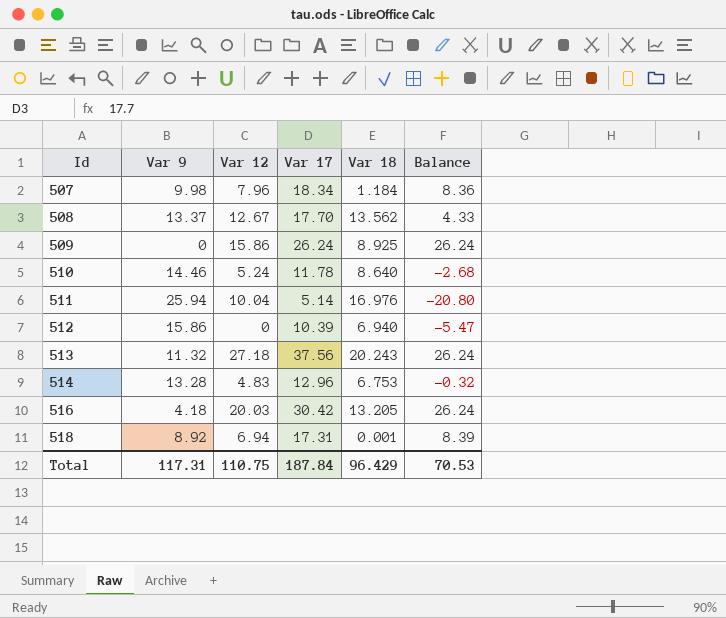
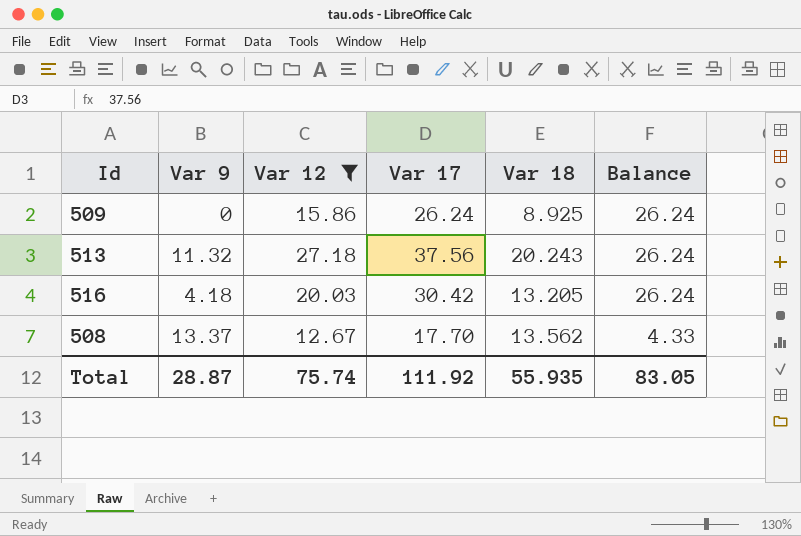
filter: none -> Var 12 >= 12.67
row order: Id ascending -> Balance descending
Total | Var 9: 117.31 -> 28.87
Total | Var 12: 110.75 -> 75.74
Total | Var 17: 187.84 -> 111.92
Total | Var 18: 96.429 -> 55.935
Total | Balance: 70.53 -> 83.05

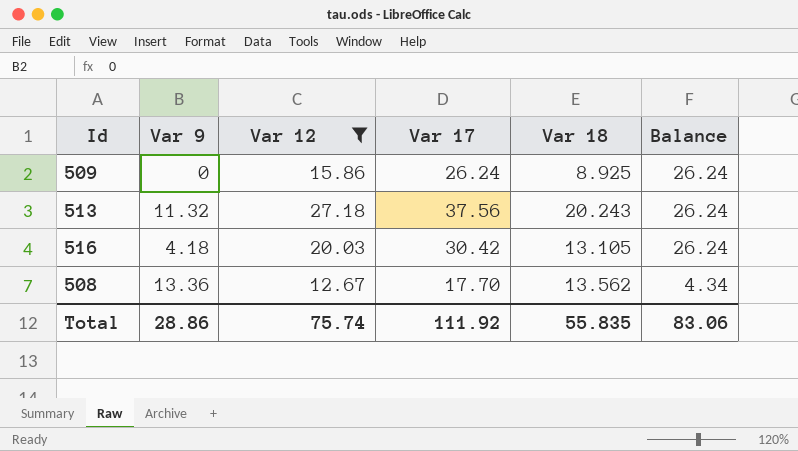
516 | Var 18: 13.205 -> 13.105
508 | Var 9: 13.37 -> 13.36
508 | Balance: 4.33 -> 4.34
Total | Var 9: 28.87 -> 28.86
Total | Var 18: 55.935 -> 55.835
Total | Balance: 83.05 -> 83.06

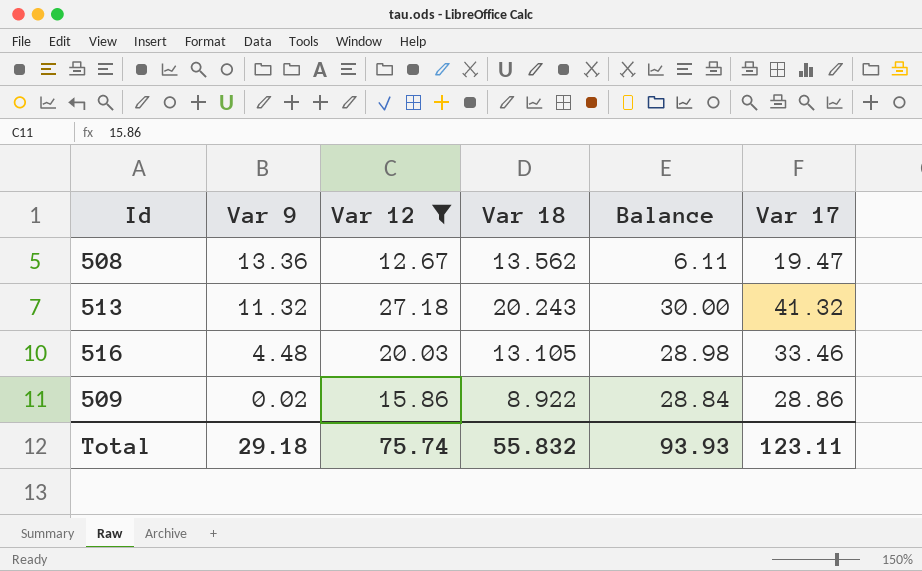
row order: Balance descending -> Var 9 descending
column Var 17 | position: 4 -> 6
508 | Balance: 4.34 -> 6.11
508 | Var 17: 17.70 -> 19.47
513 | Balance: 26.24 -> 30.00
513 | Var 17: 37.56 -> 41.32
516 | Var 9: 4.18 -> 4.48
516 | Balance: 26.24 -> 28.98
516 | Var 17: 30.42 -> 33.46
509 | Var 9: 0 -> 0.02
509 | Var 18: 8.925 -> 8.922
509 | Balance: 26.24 -> 28.84
509 | Var 17: 26.24 -> 28.86
Total | Var 9: 28.86 -> 29.18
Total | Var 18: 55.835 -> 55.832
Total | Balance: 83.06 -> 93.93
Total | Var 17: 111.92 -> 123.11

